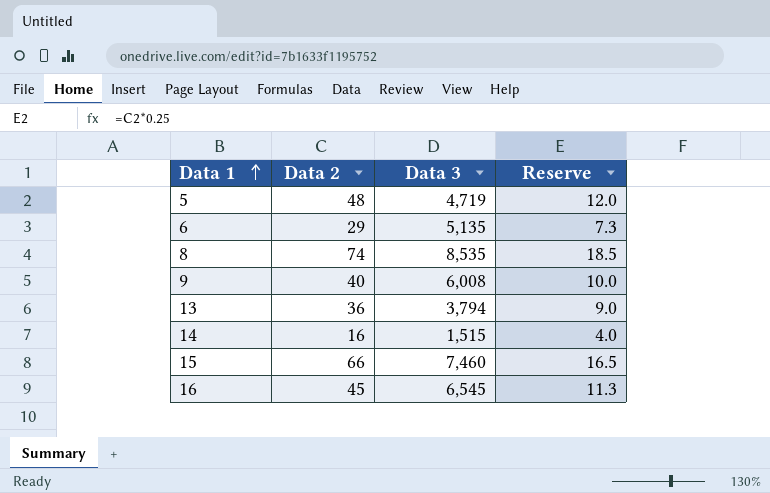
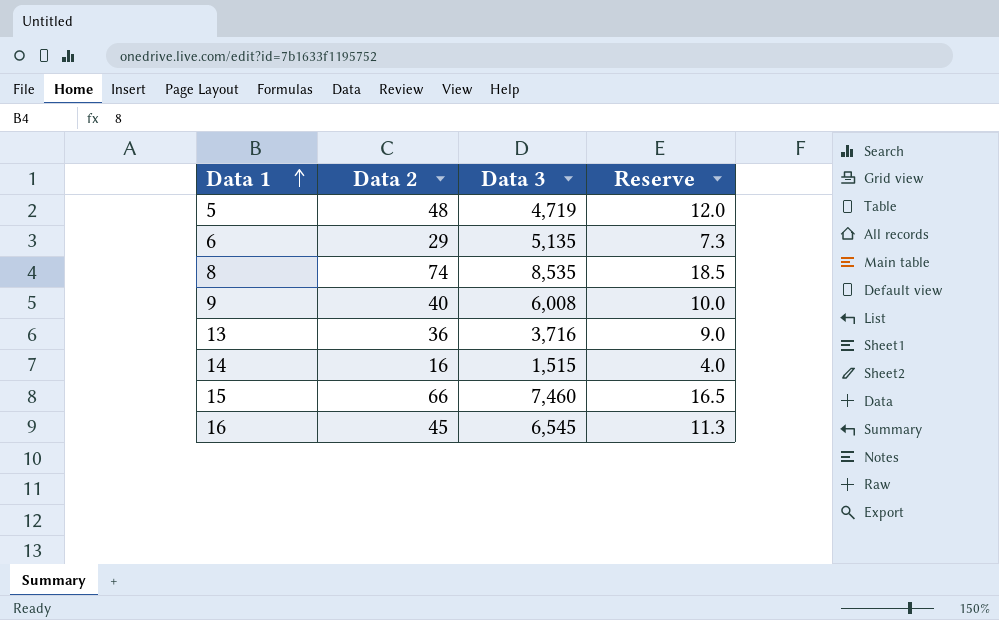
13 | Data 3: 3,794 -> 3,716

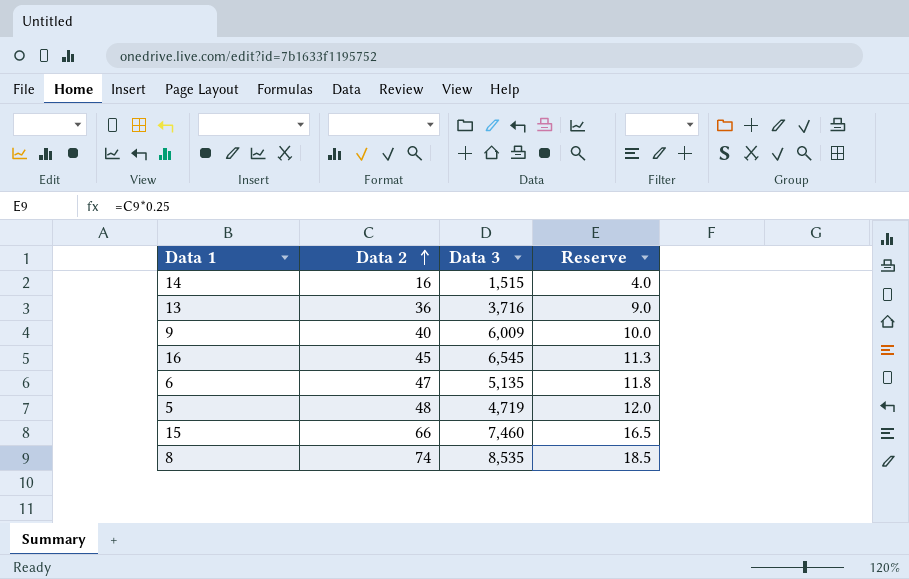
row order: Data 1 ascending -> Data 2 ascending
9 | Data 3: 6,008 -> 6,009
6 | Data 2: 29 -> 47
6 | Reserve: 7.3 -> 11.8

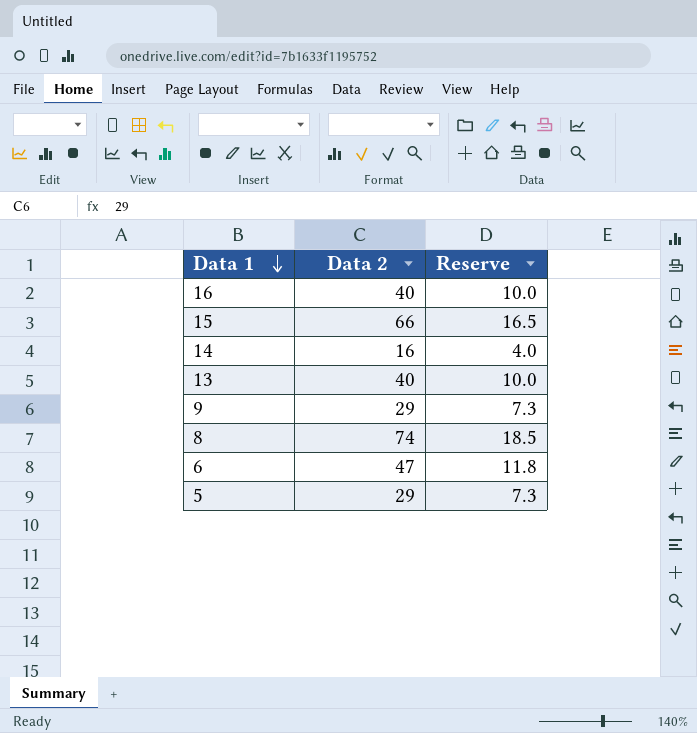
row order: Data 2 ascending -> Data 1 descending
column Data 3 | position: 3 -> none
16 | Data 2: 45 -> 40
16 | Reserve: 11.3 -> 10.0
13 | Data 2: 36 -> 40
13 | Reserve: 9.0 -> 10.0
9 | Data 2: 40 -> 29
9 | Reserve: 10.0 -> 7.3
5 | Data 2: 48 -> 29
5 | Reserve: 12.0 -> 7.3

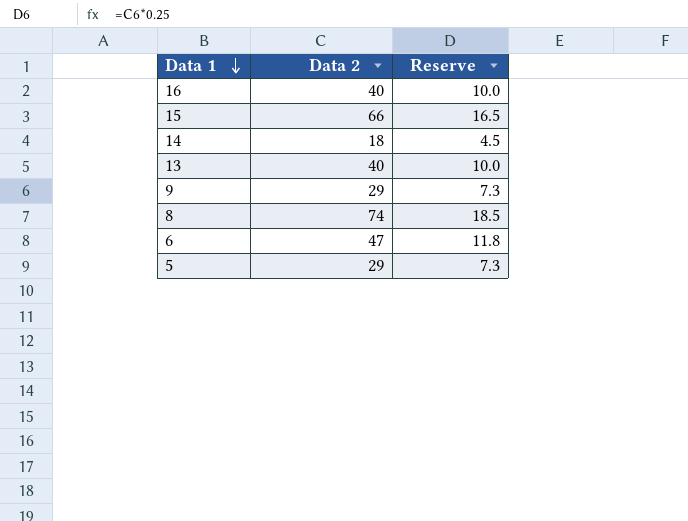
14 | Data 2: 16 -> 18
14 | Reserve: 4.0 -> 4.5

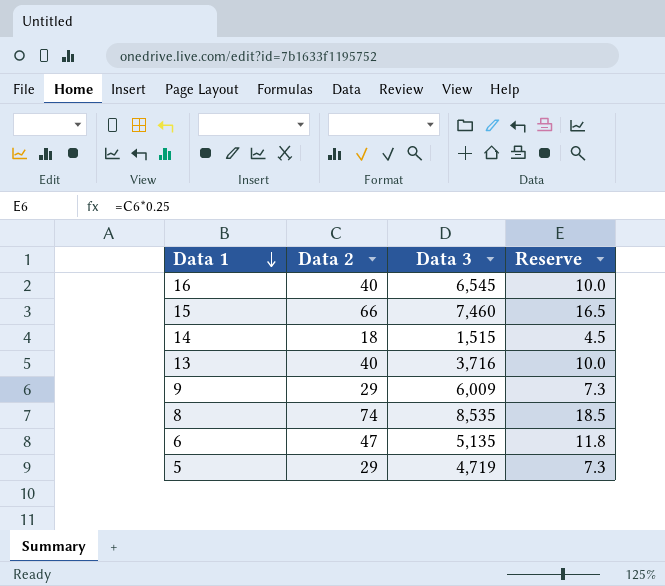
column Data 3 | position: none -> 3

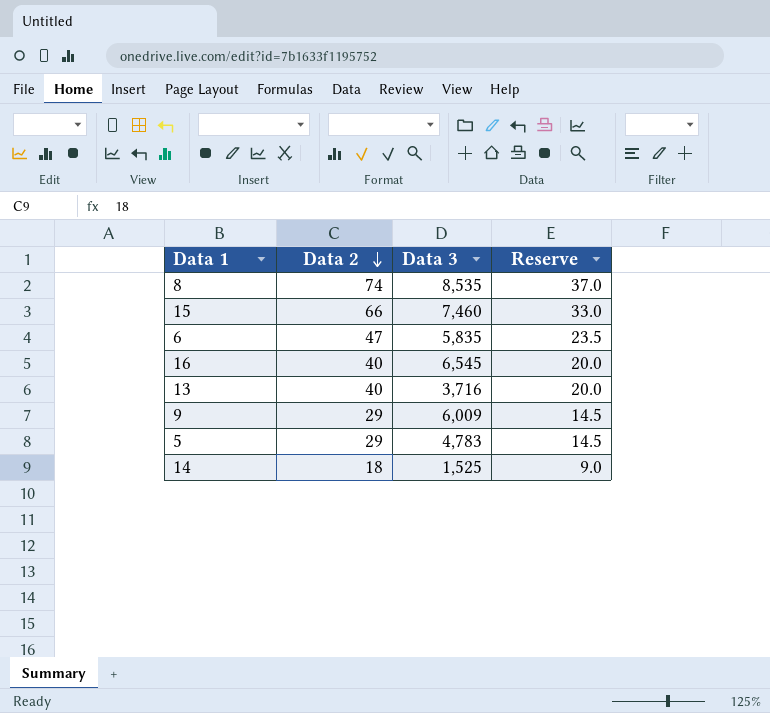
row order: Data 1 descending -> Data 2 descending
column Reserve | formula: [Data 2] * 0.25 -> [Data 2] * 0.5
6 | Data 3: 5,135 -> 5,835
5 | Data 3: 4,719 -> 4,783
14 | Data 3: 1,515 -> 1,525

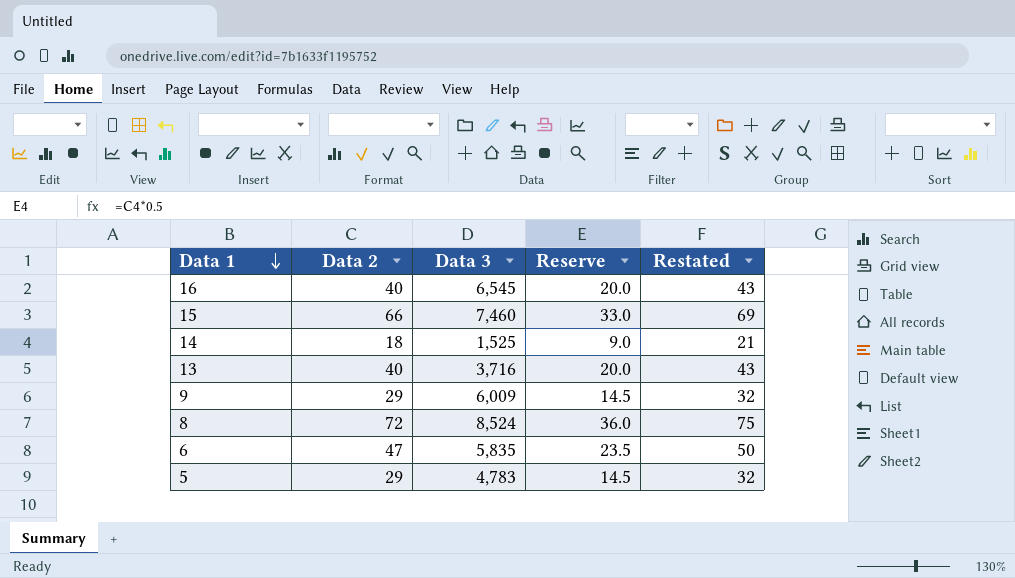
row order: Data 2 descending -> Data 1 descending
column Restated | formula: none -> [Data 2] + 3
8 | Data 2: 74 -> 72
8 | Data 3: 8,535 -> 8,524
8 | Reserve: 37.0 -> 36.0

